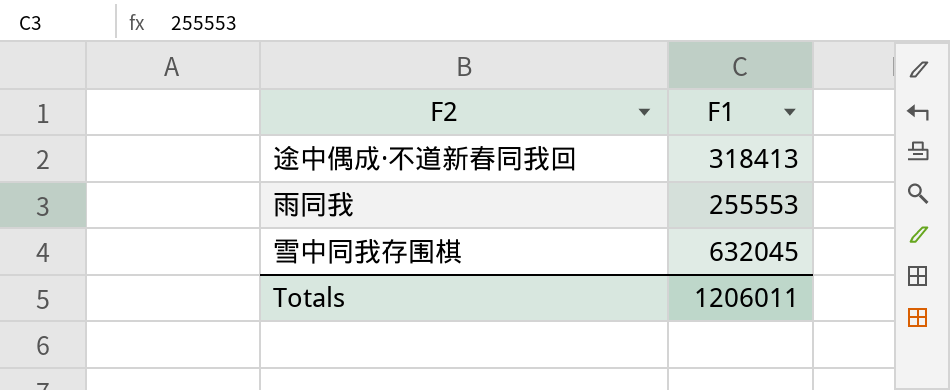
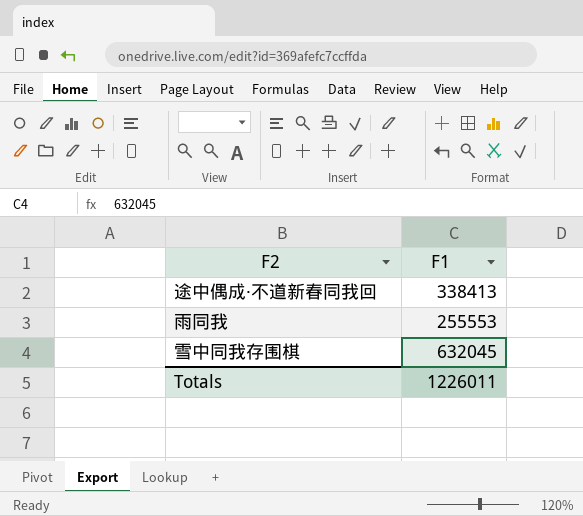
途中偶成·不道新春同我回 | F1: 318413 -> 338413
Totals | F1: 1206011 -> 1226011

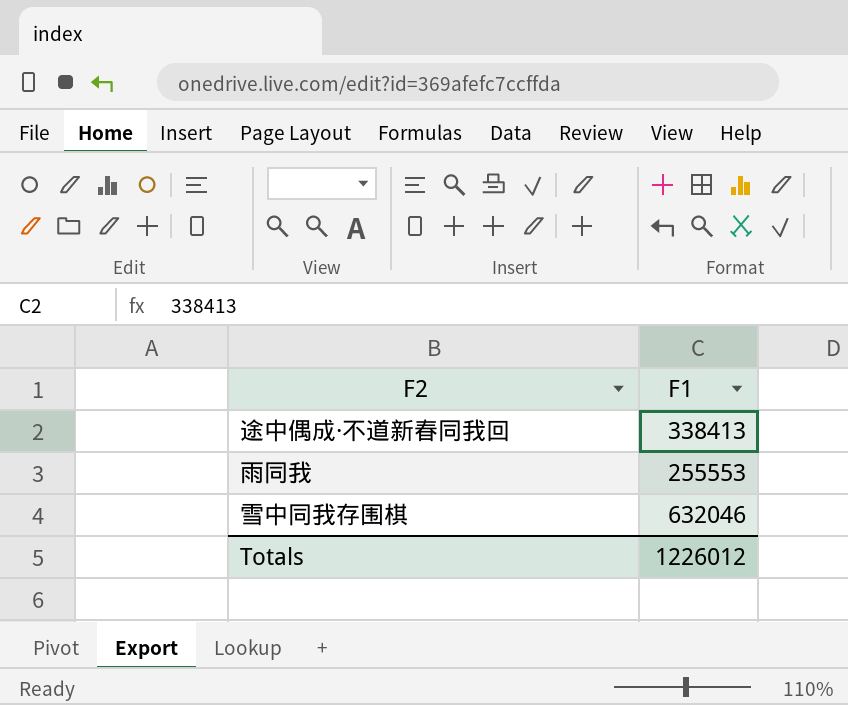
雪中同我存围棋 | F1: 632045 -> 632046
Totals | F1: 1226011 -> 1226012

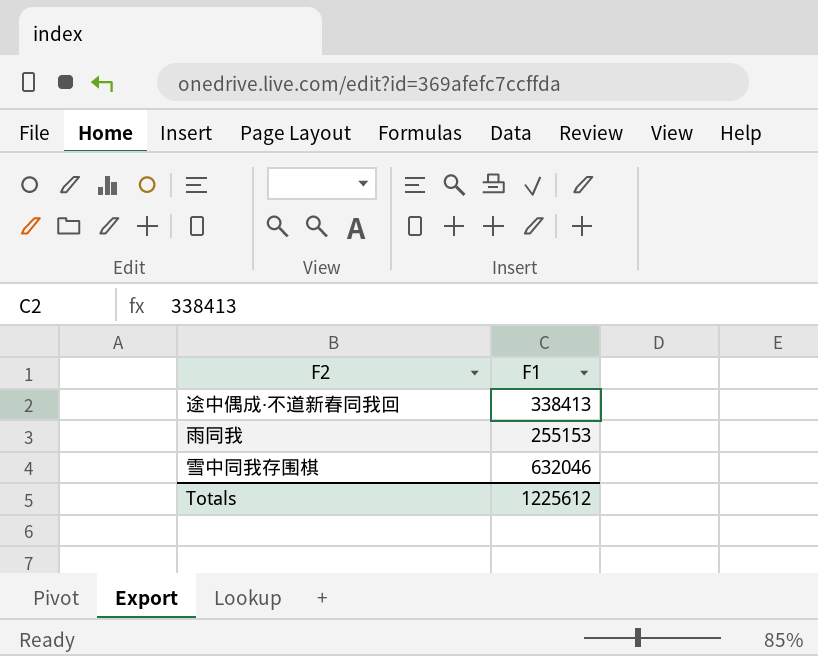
雨同我 | F1: 255553 -> 255153
Totals | F1: 1226012 -> 1225612

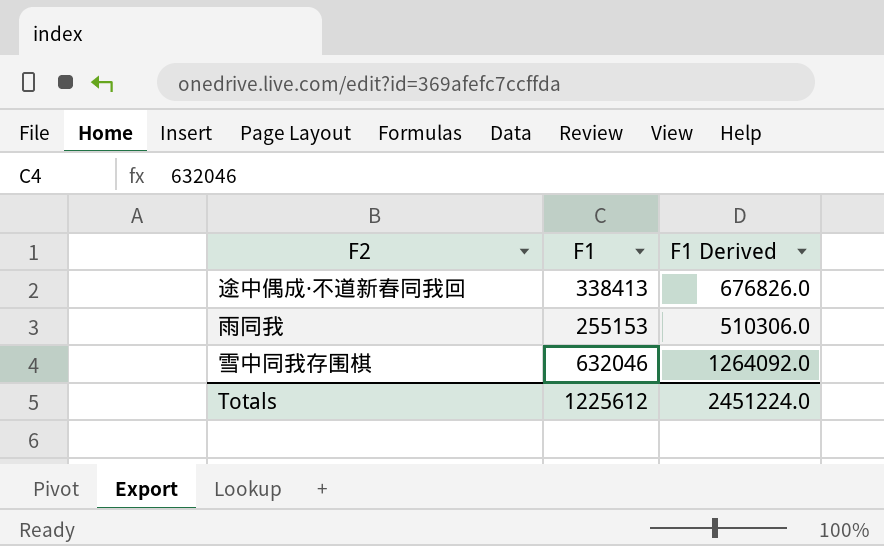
column F1 Derived | formula: none -> [F1] * 2

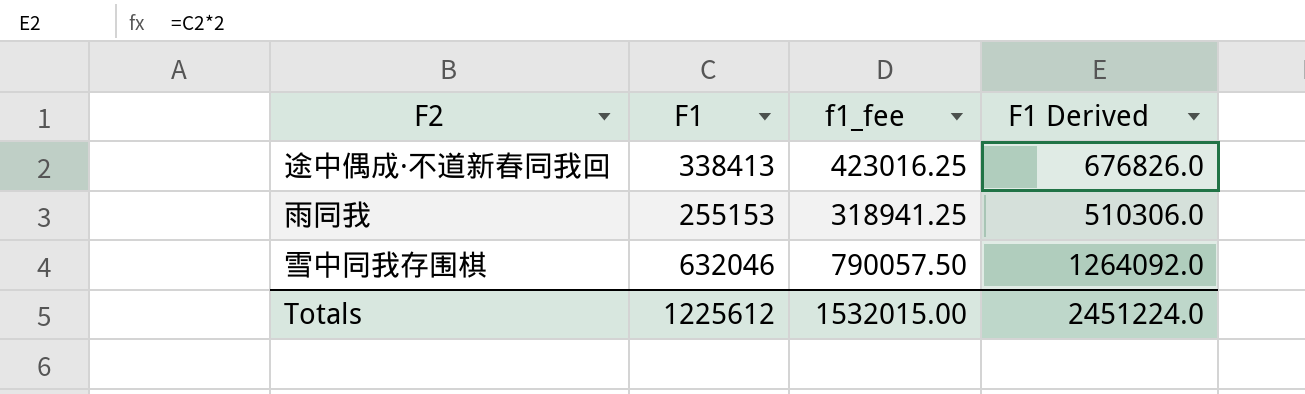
column f1_fee | formula: none -> [F1] * 1.25

